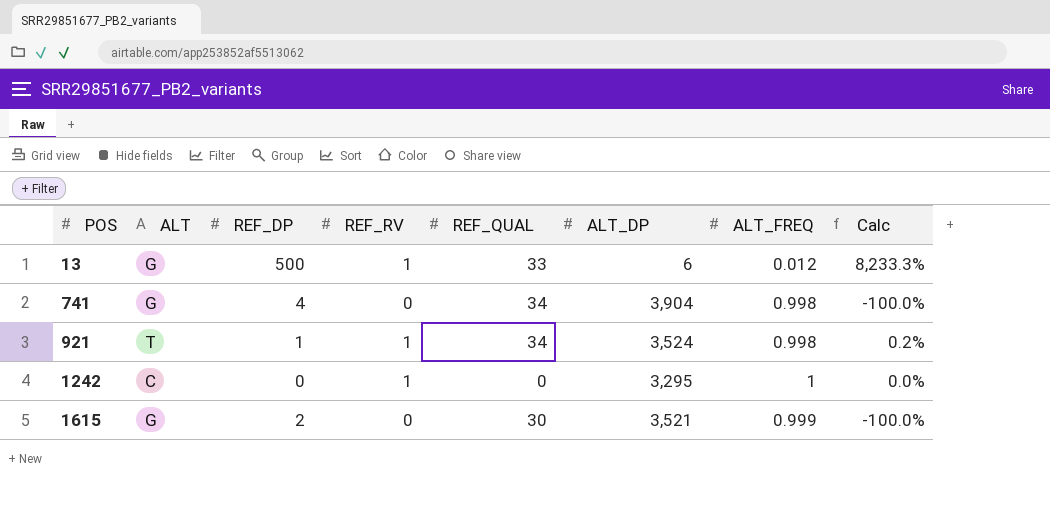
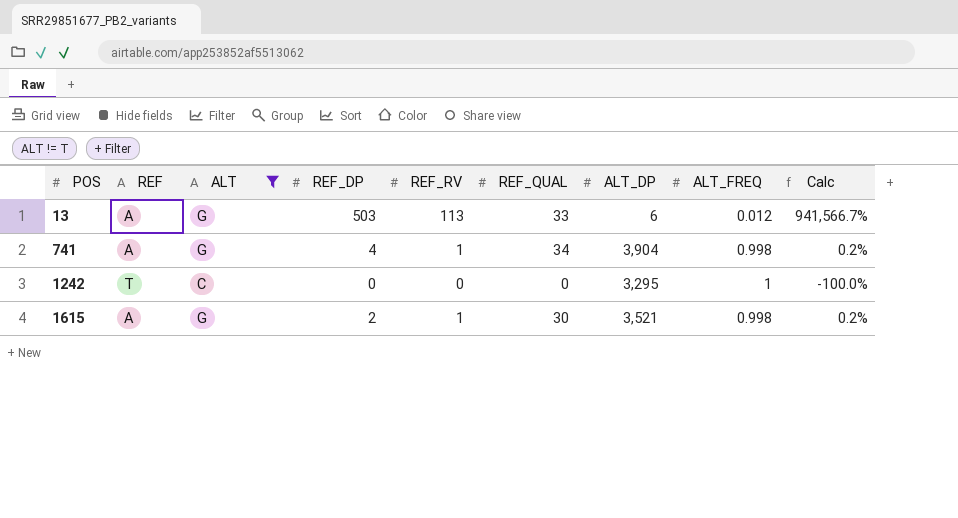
filter: none -> ALT != T
column REF | position: none -> 2
13 | REF_DP: 500 -> 503
13 | REF_RV: 1 -> 113
13 | Calc: 8,233.3% -> 941,566.7%
741 | REF_RV: 0 -> 1
741 | Calc: -100.0% -> 0.2%
1242 | REF_RV: 1 -> 0
1242 | Calc: 0.0% -> -100.0%
1615 | REF_RV: 0 -> 1
1615 | ALT_FREQ: 0.999 -> 0.998
1615 | Calc: -100.0% -> 0.2%

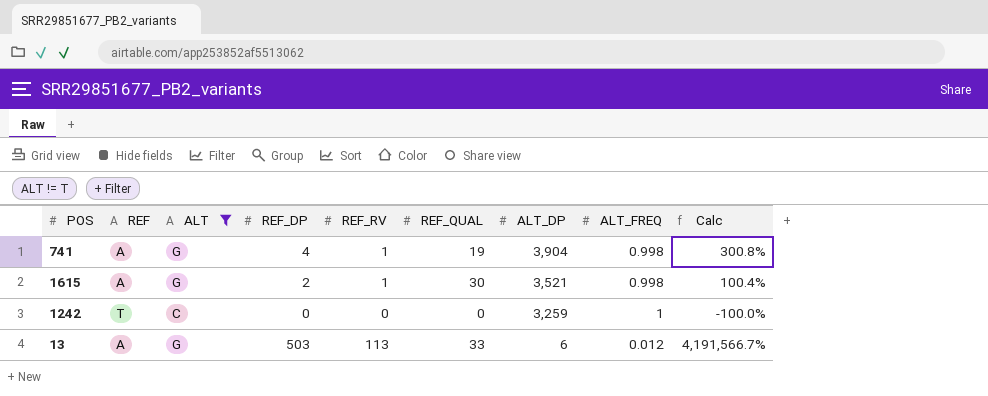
row order: POS ascending -> ALT_DP descending
column Calc | formula: ([REF_RV] - [ALT_FREQ]) / [ALT_FREQ] -> ([REF_DP] - [ALT_FREQ]) / [ALT_FREQ]
741 | REF_QUAL: 34 -> 19
1242 | ALT_DP: 3,295 -> 3,259

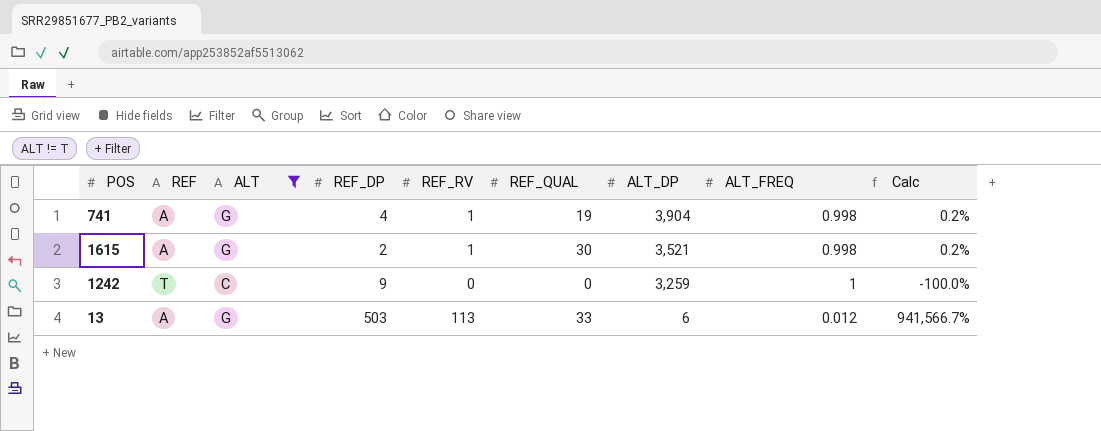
column Calc | formula: ([REF_DP] - [ALT_FREQ]) / [ALT_FREQ] -> ([REF_RV] - [ALT_FREQ]) / [ALT_FREQ]
1242 | REF_DP: 0 -> 9

